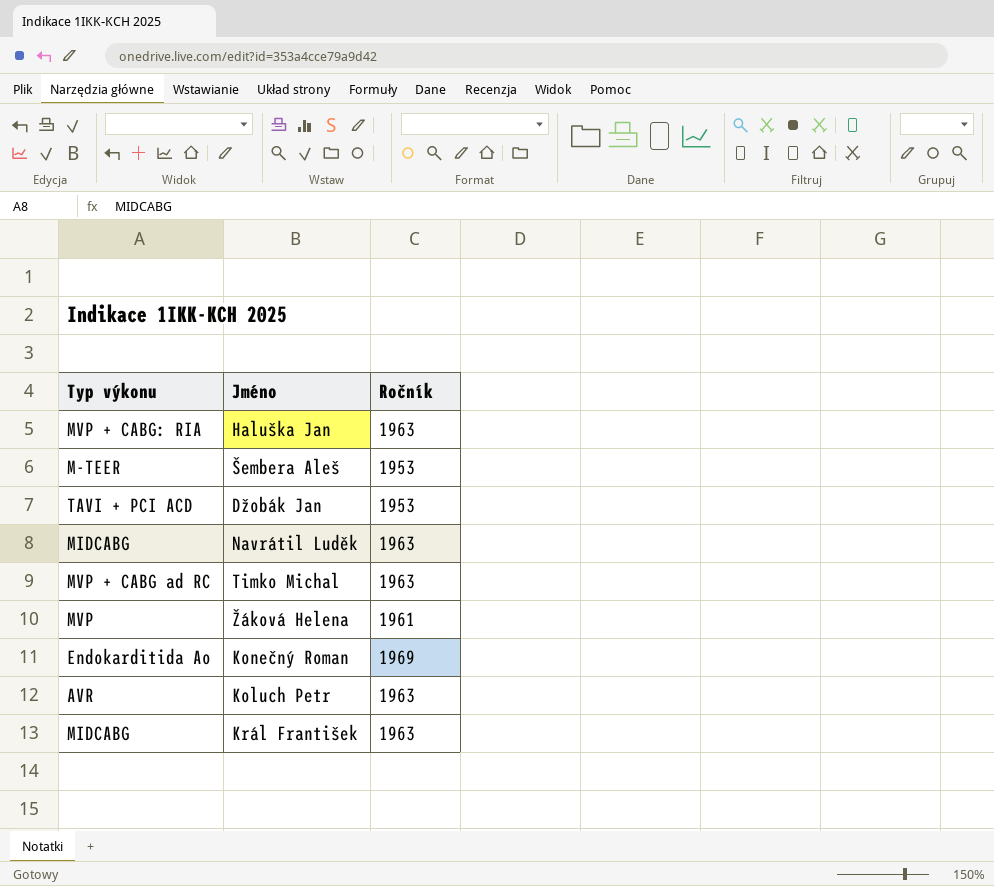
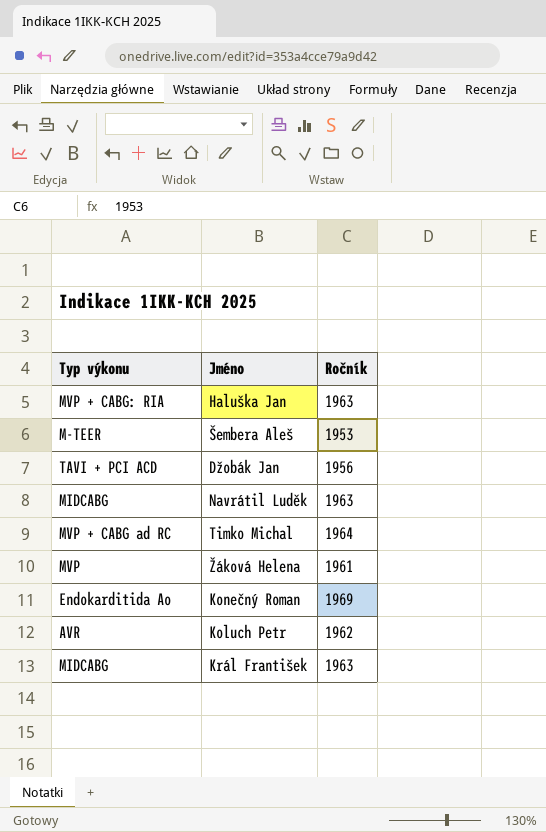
Džobák Jan | Ročník: 1953 -> 1956
Timko Michal | Ročník: 1963 -> 1964
Koluch Petr | Ročník: 1963 -> 1962

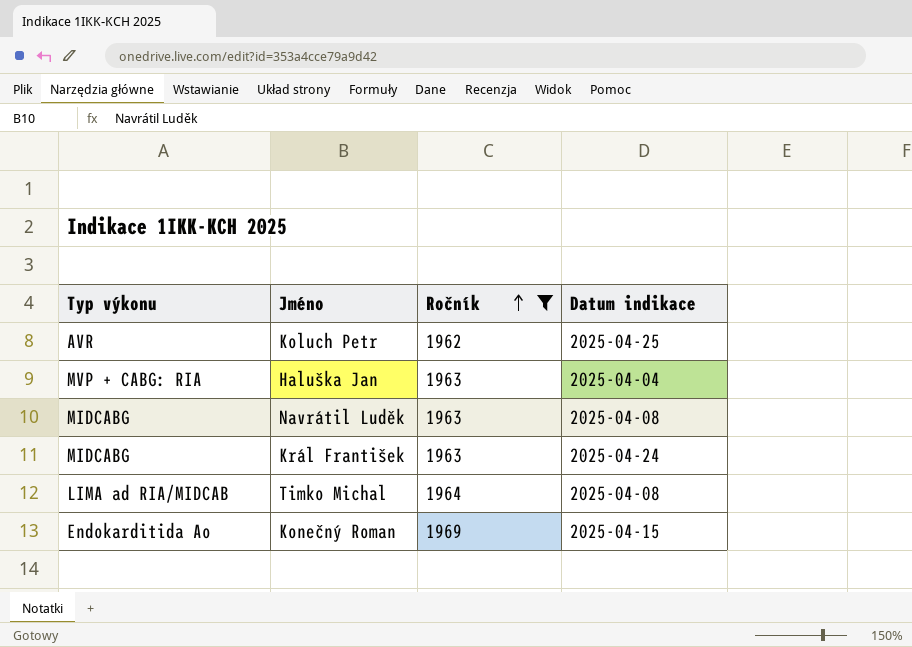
filter: none -> Ročník >= 1962
row order: none -> Ročník ascending
column Datum indikace | position: none -> 4
Timko Michal | Typ výkonu: MVP + CABG ad RC -> LIMA ad RIA/MIDCAB

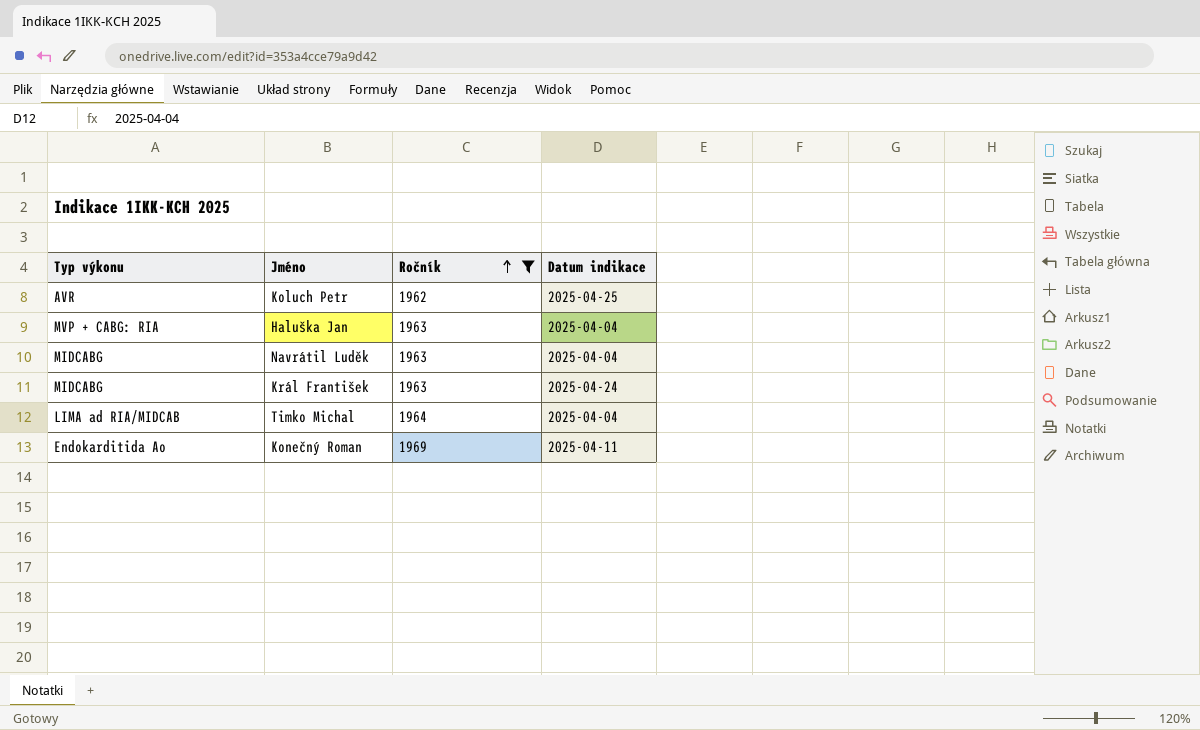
Navrátil Luděk | Datum indikace: 2025-04-08 -> 2025-04-04
Timko Michal | Datum indikace: 2025-04-08 -> 2025-04-04
Konečný Roman | Datum indikace: 2025-04-15 -> 2025-04-11

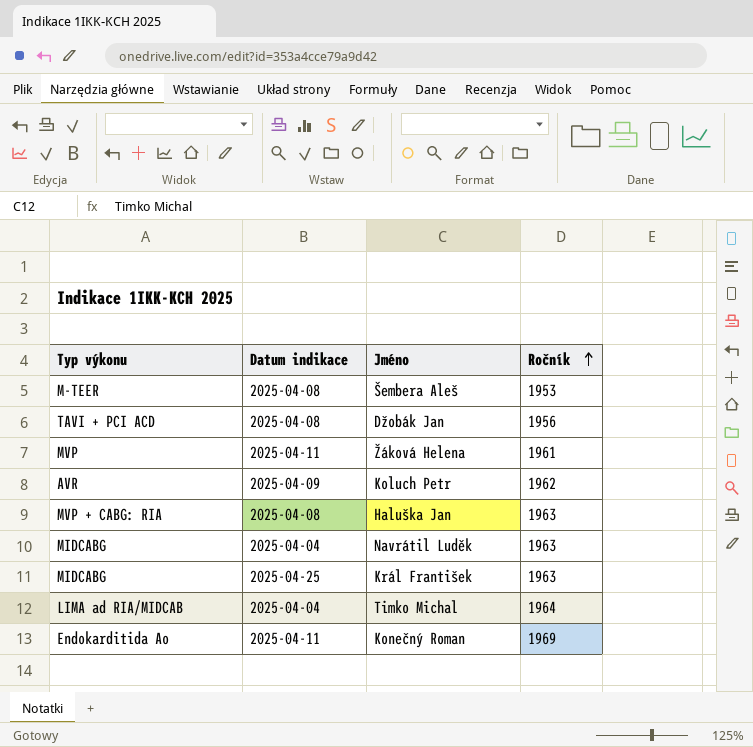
filter: Ročník >= 1962 -> none
column Datum indikace | position: 4 -> 2
Koluch Petr | Datum indikace: 2025-04-25 -> 2025-04-09
Haluška Jan | Datum indikace: 2025-04-04 -> 2025-04-08
Král František | Datum indikace: 2025-04-24 -> 2025-04-25

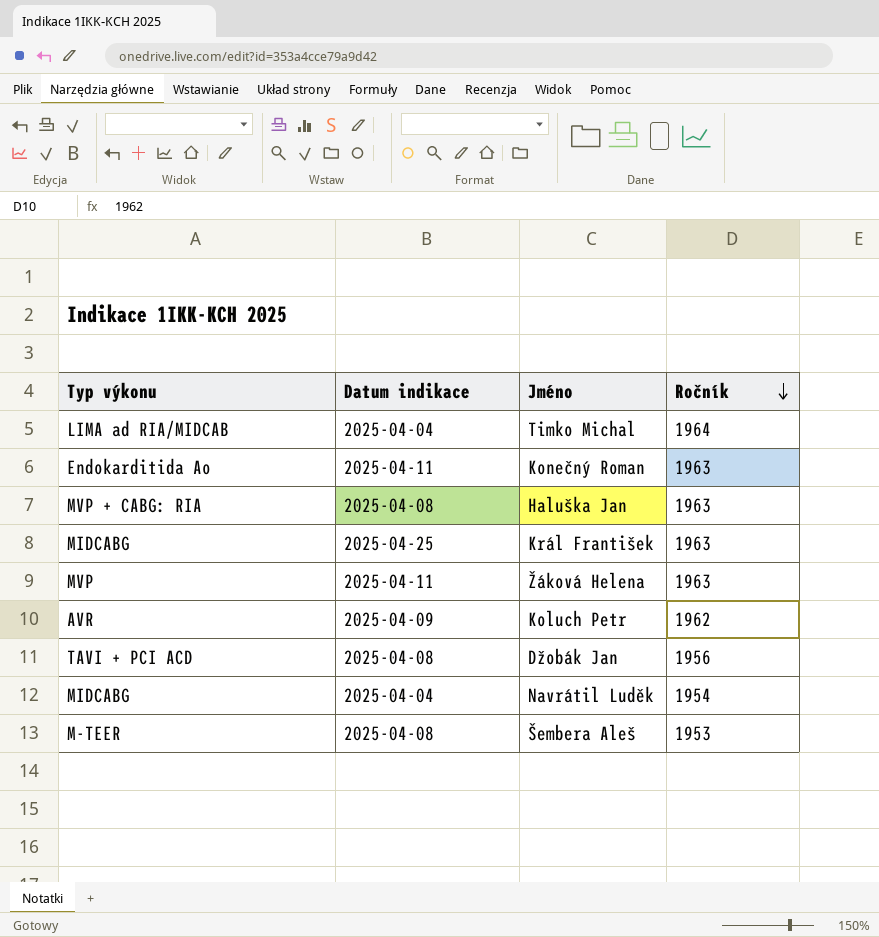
row order: Ročník ascending -> Ročník descending
Konečný Roman | Ročník: 1969 -> 1963
Žáková Helena | Ročník: 1961 -> 1963
Navrátil Luděk | Ročník: 1963 -> 1954

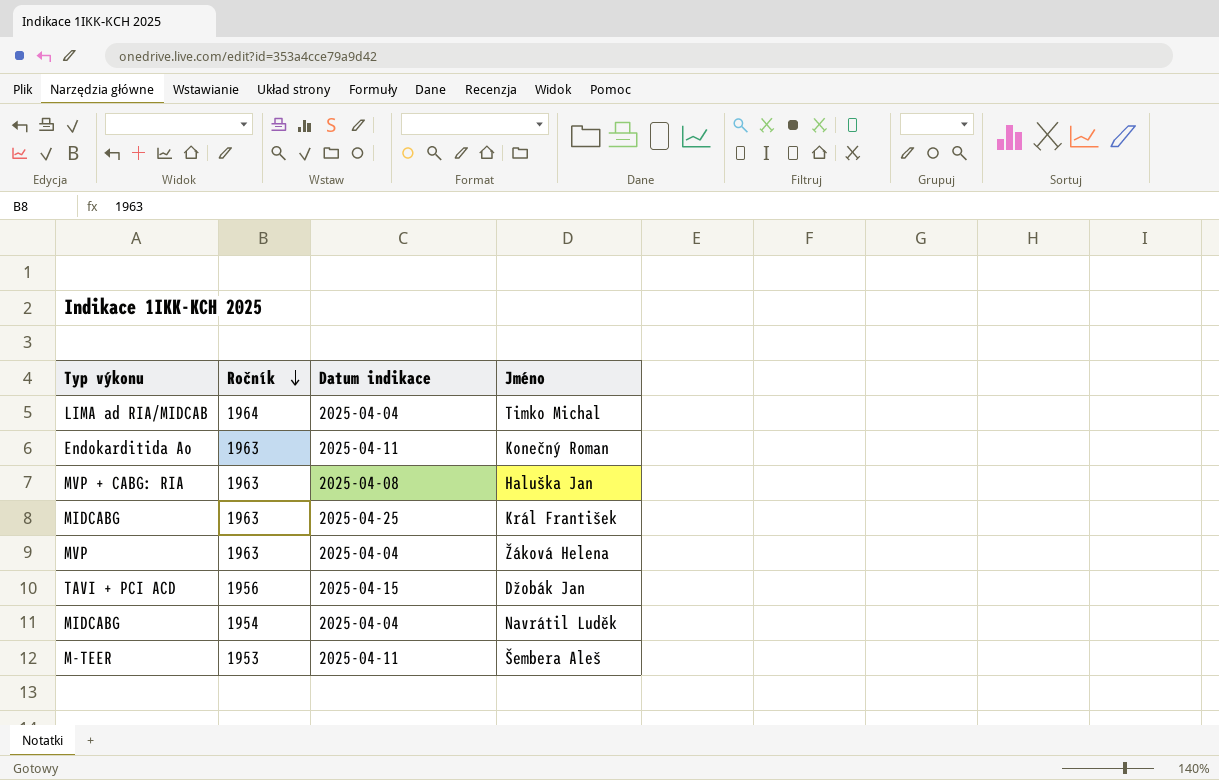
column Ročník | position: 4 -> 2
row Koluch Petr: AVR | 2025-04-09 | 1962 -> none
Žáková Helena | Datum indikace: 2025-04-11 -> 2025-04-04
Džobák Jan | Datum indikace: 2025-04-08 -> 2025-04-15
Šembera Aleš | Datum indikace: 2025-04-08 -> 2025-04-11

